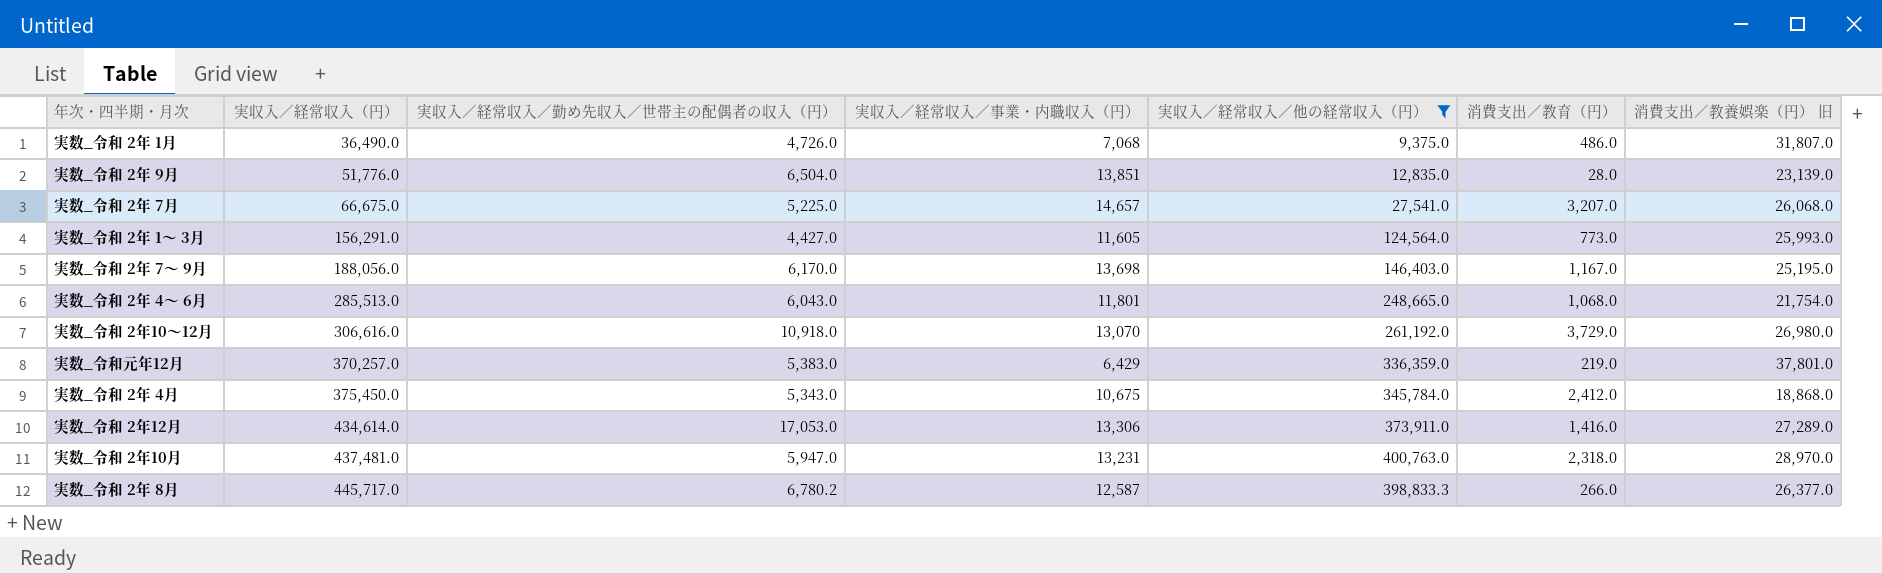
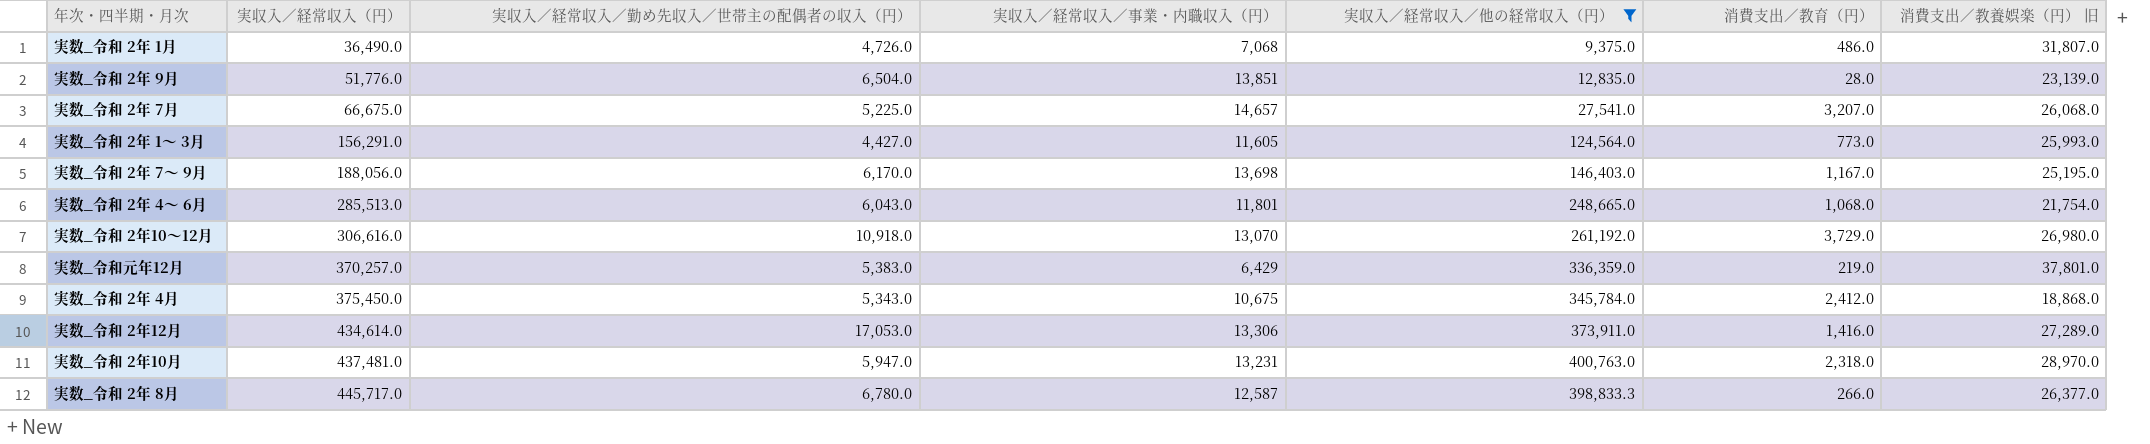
実数_令和 2年 8月 | 実収入／経常収入／勤め先収入／世帯主の配偶者の収入（円）: 6,780.2 -> 6,780.0

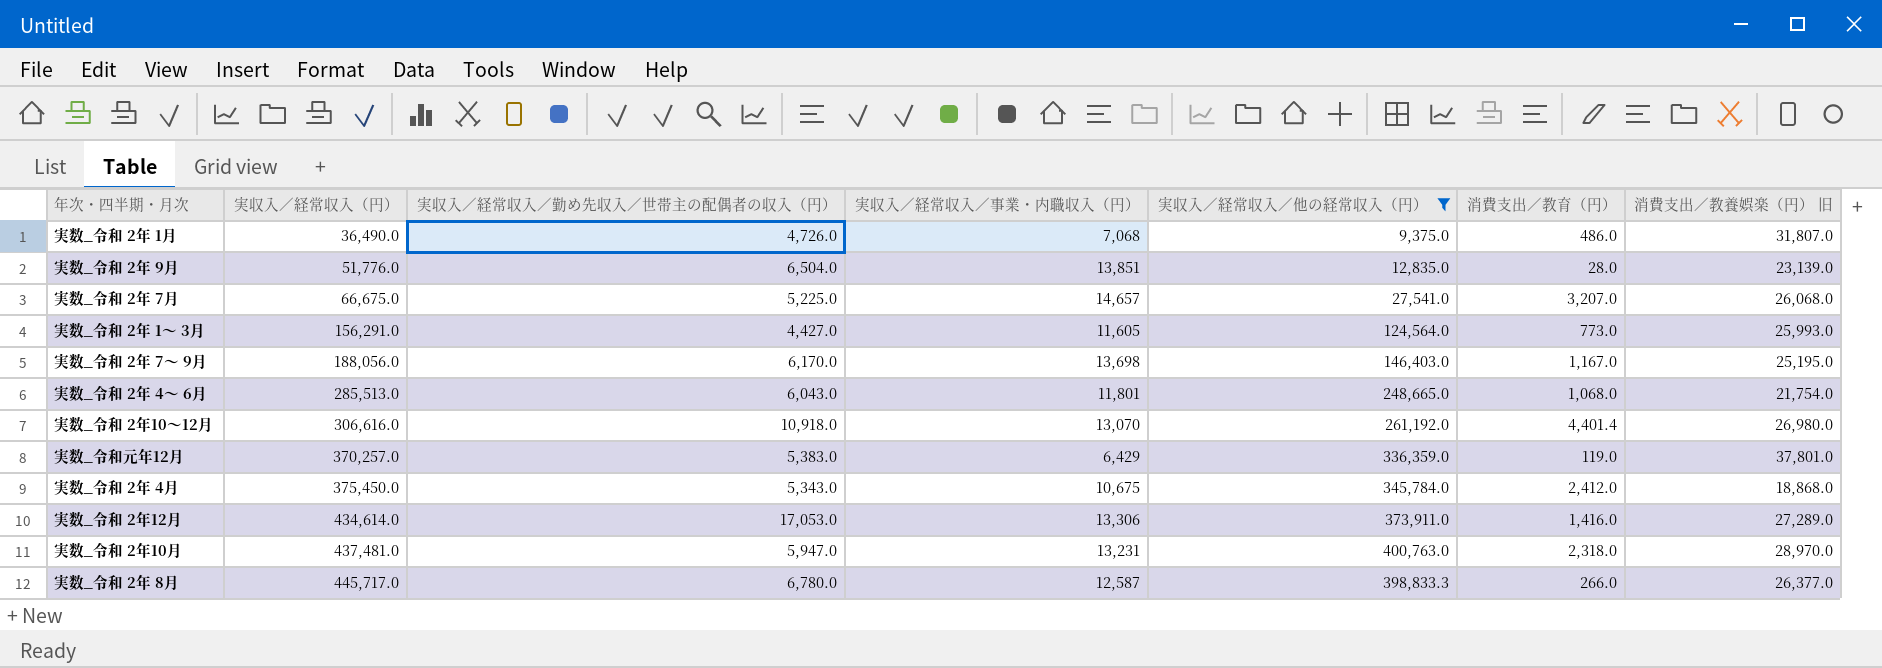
実数_令和 2年10～12月 | 消費支出／教育（円）: 3,729.0 -> 4,401.4
実数_令和元年12月 | 消費支出／教育（円）: 219.0 -> 119.0

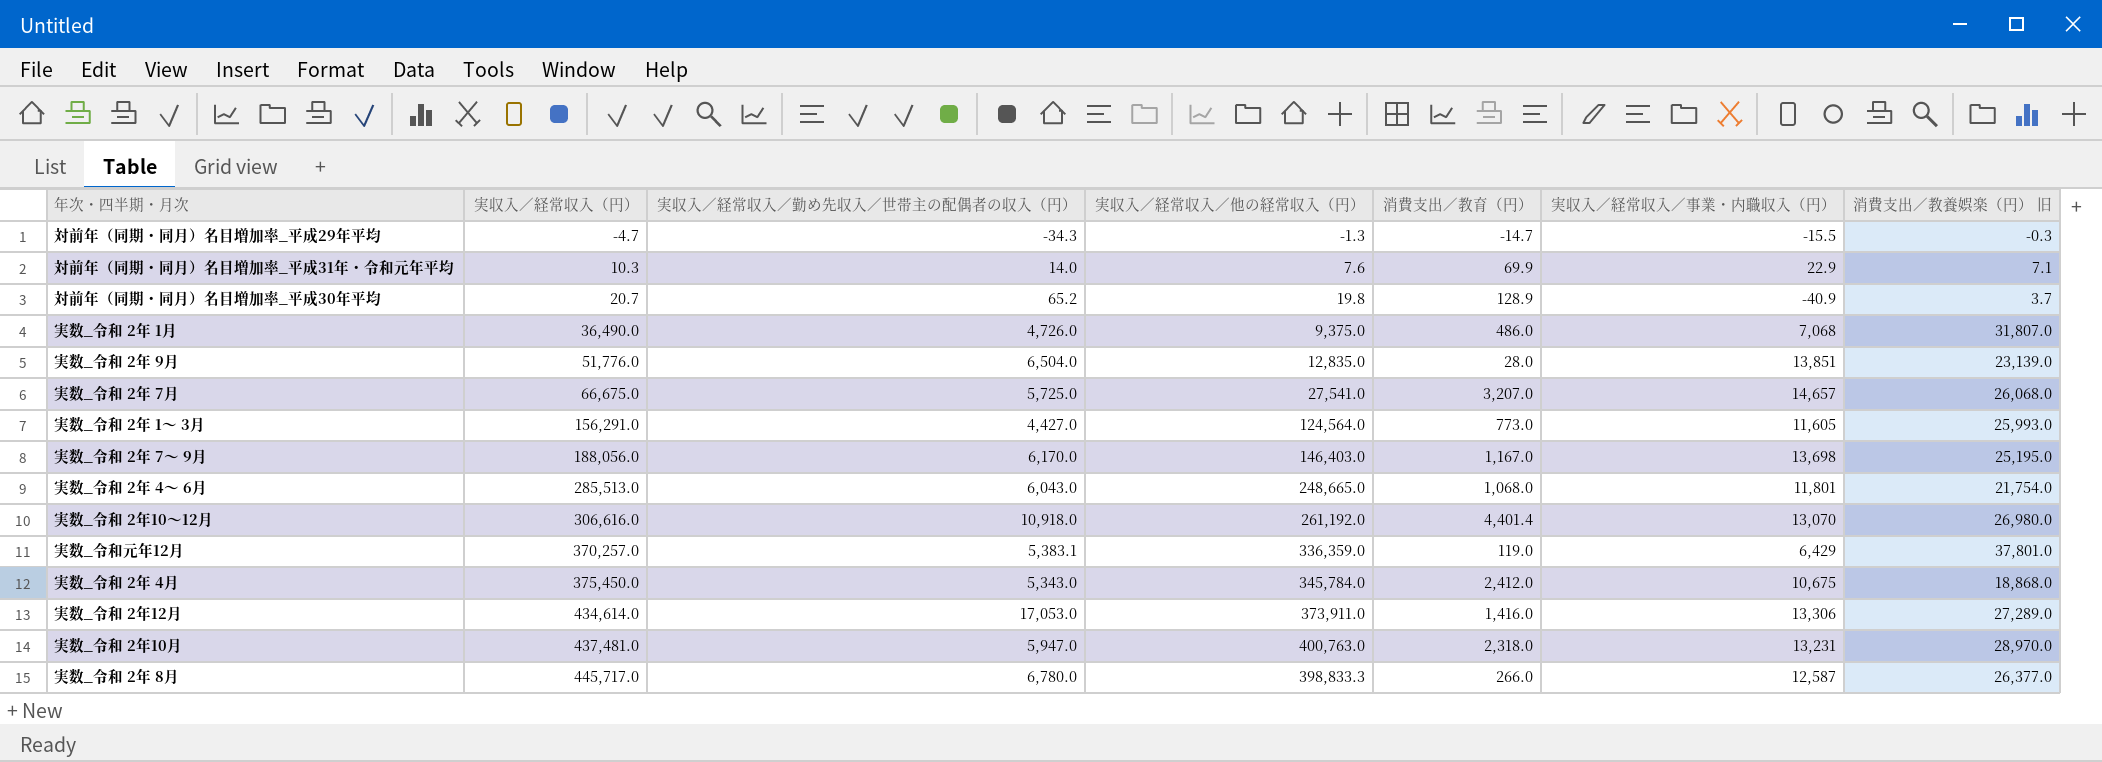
filter: 実収入／経常収入／他の経常収入（円） >= 9,375.0 -> none
column 実収入／経常収入／事業・内職収入（円） | position: 4 -> 6
実数_令和 2年 7月 | 実収入／経常収入／勤め先収入／世帯主の配偶者の収入（円）: 5,225.0 -> 5,725.0
実数_令和元年12月 | 実収入／経常収入／勤め先収入／世帯主の配偶者の収入（円）: 5,383.0 -> 5,383.1

